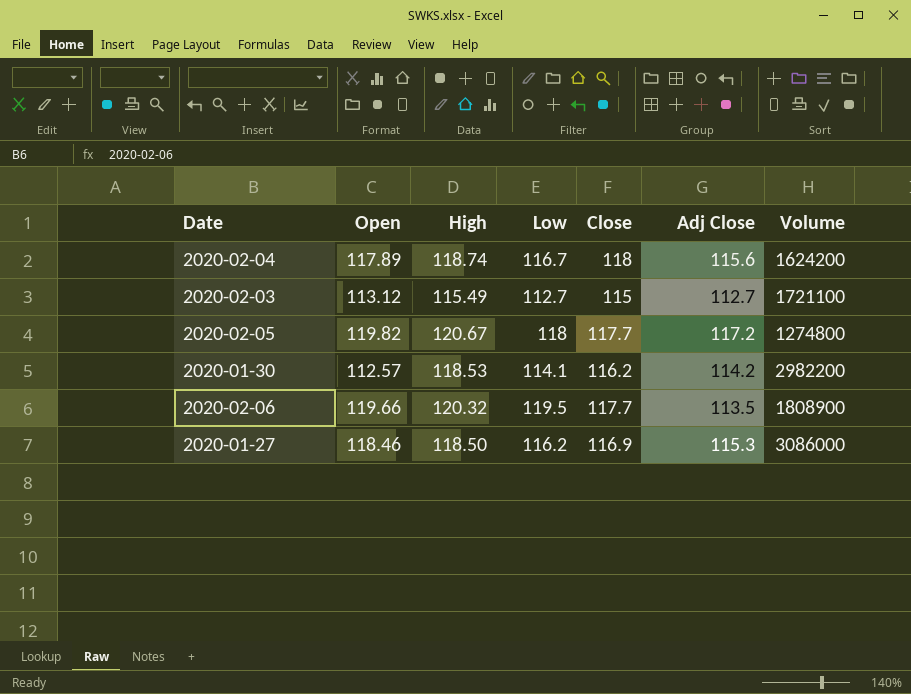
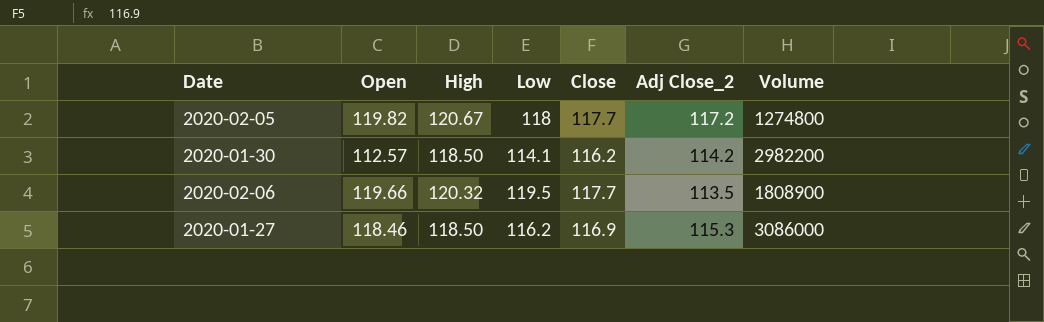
column name: Adj Close -> Adj Close_2
row 2020-02-04: 117.89 | 118.74 | 116.7 | 118 | 115.6 | 1624200 -> none
row 2020-02-03: 113.12 | 115.49 | 112.7 | 115 | 112.7 | 1721100 -> none
2020-01-30 | High: 118.53 -> 118.50

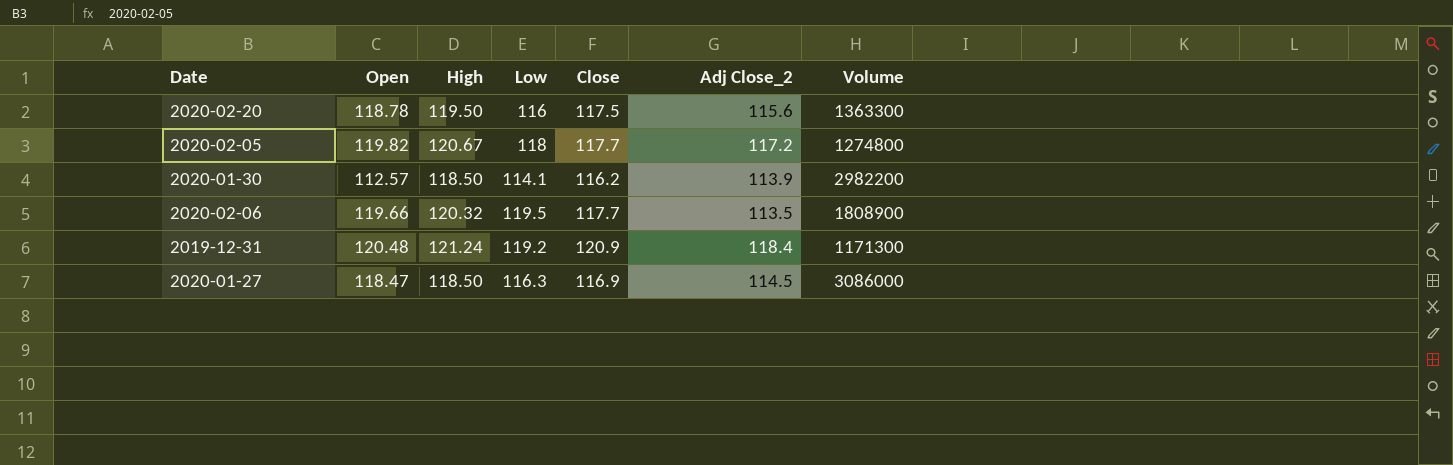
row 2020-02-20: none -> 118.78 | 119.50 | 116 | 117.5 | 115.6 | 1363300
2020-01-30 | Adj Close_2: 114.2 -> 113.9
row 2019-12-31: none -> 120.48 | 121.24 | 119.2 | 120.9 | 118.4 | 1171300
2020-01-27 | Open: 118.46 -> 118.47
2020-01-27 | Low: 116.2 -> 116.3
2020-01-27 | Adj Close_2: 115.3 -> 114.5

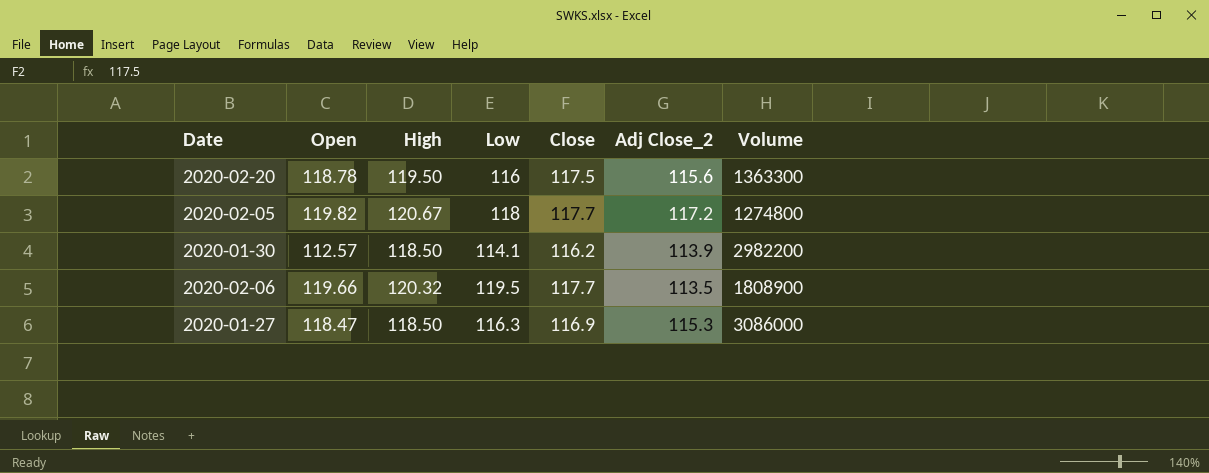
row 2019-12-31: 120.48 | 121.24 | 119.2 | 120.9 | 118.4 | 1171300 -> none
2020-01-27 | Adj Close_2: 114.5 -> 115.3

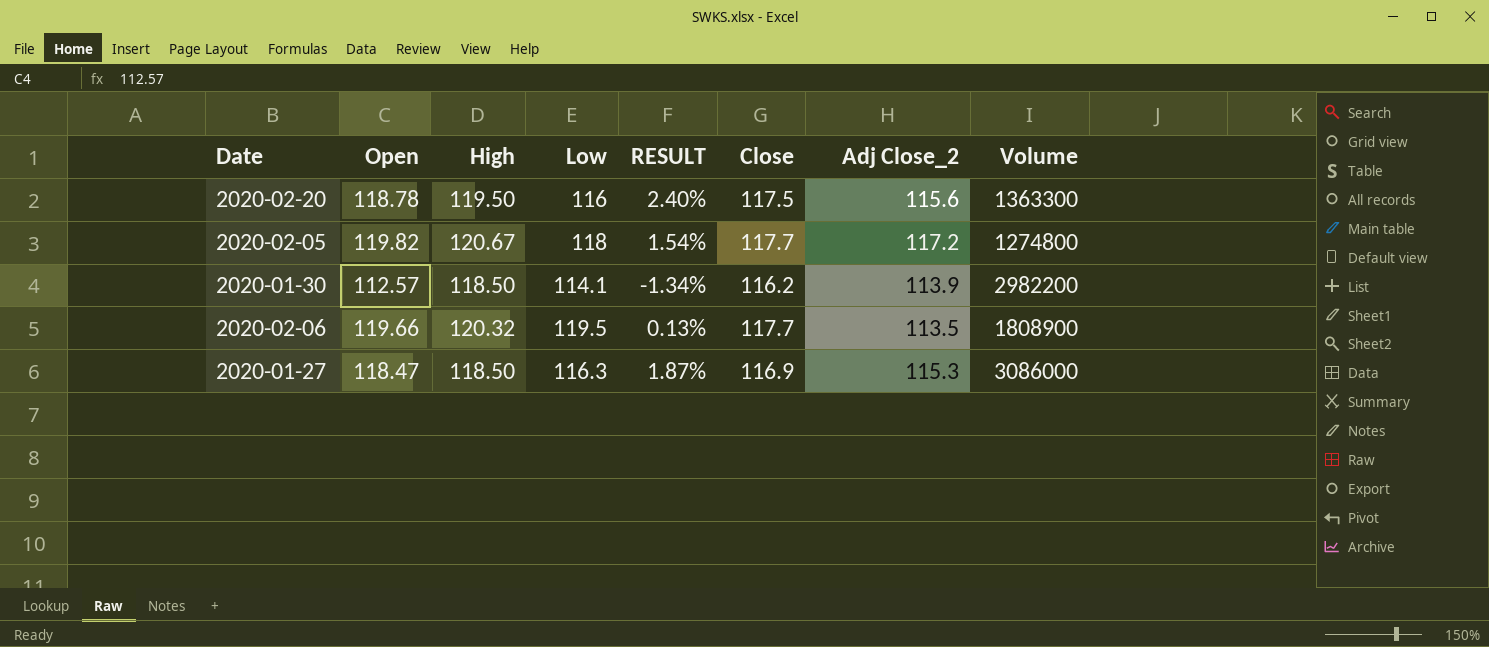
column RESULT | formula: none -> ([Open] - [Low]) / [Low]

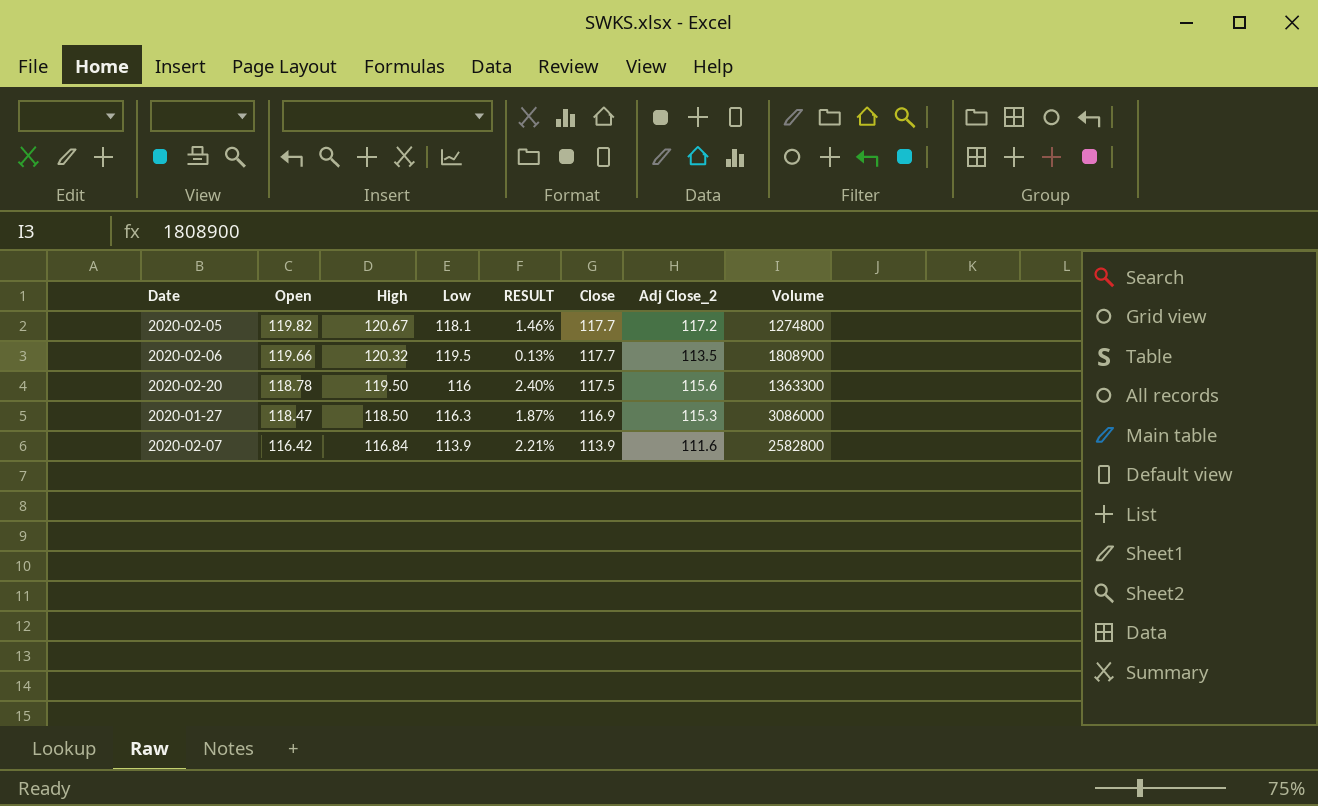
row order: none -> Open descending
row 2020-01-30: 112.57 | 118.50 | 114.1 | -1.34% | 116.2 | 113.9 | 2982200 -> none
2020-02-05 | Low: 118 -> 118.1
2020-02-05 | RESULT: 1.54% -> 1.46%
row 2020-02-07: none -> 116.42 | 116.84 | 113.9 | 2.21% | 113.9 | 111.6 | 2582800

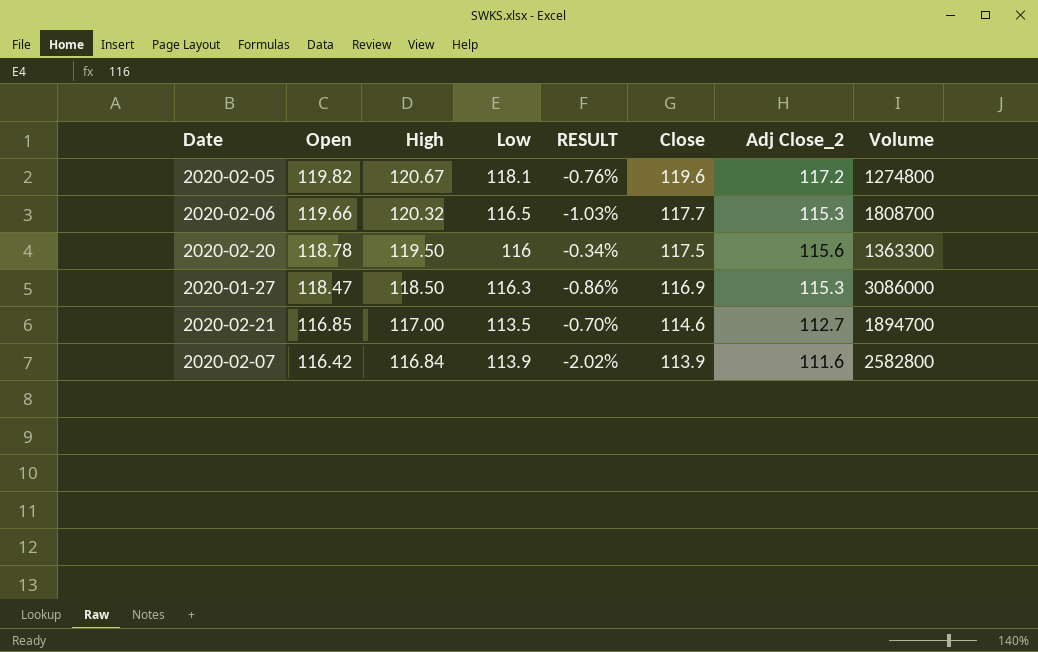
column RESULT | formula: ([Open] - [Low]) / [Low] -> ([Adj Close_2] - [Low]) / [Low]
2020-02-05 | Close: 117.7 -> 119.6
2020-02-06 | Low: 119.5 -> 116.5
2020-02-06 | Adj Close_2: 113.5 -> 115.3
2020-02-06 | Volume: 1808900 -> 1808700
row 2020-02-21: none -> 116.85 | 117.00 | 113.5 | -0.70% | 114.6 | 112.7 | 1894700

